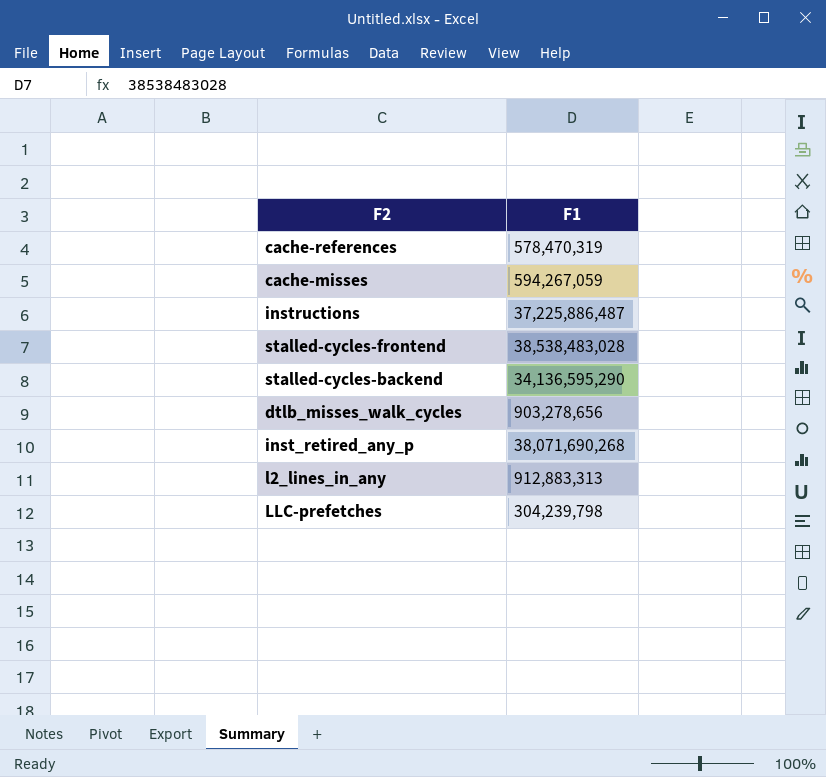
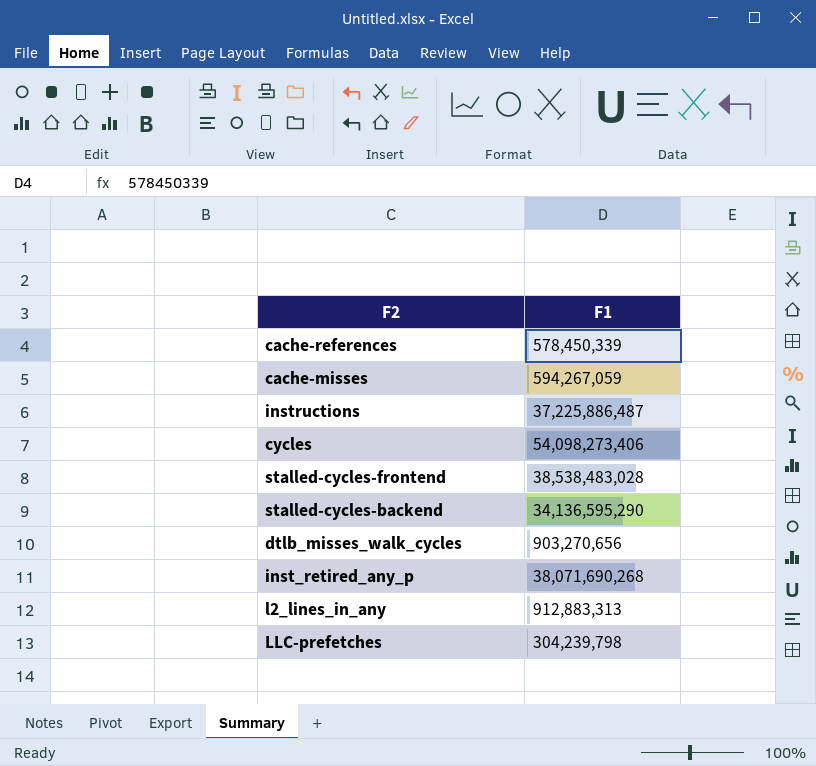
cache-references | F1: 578,470,319 -> 578,450,339
row cycles: none -> 54,098,273,406
dtlb_misses_walk_cycles | F1: 903,278,656 -> 903,270,656

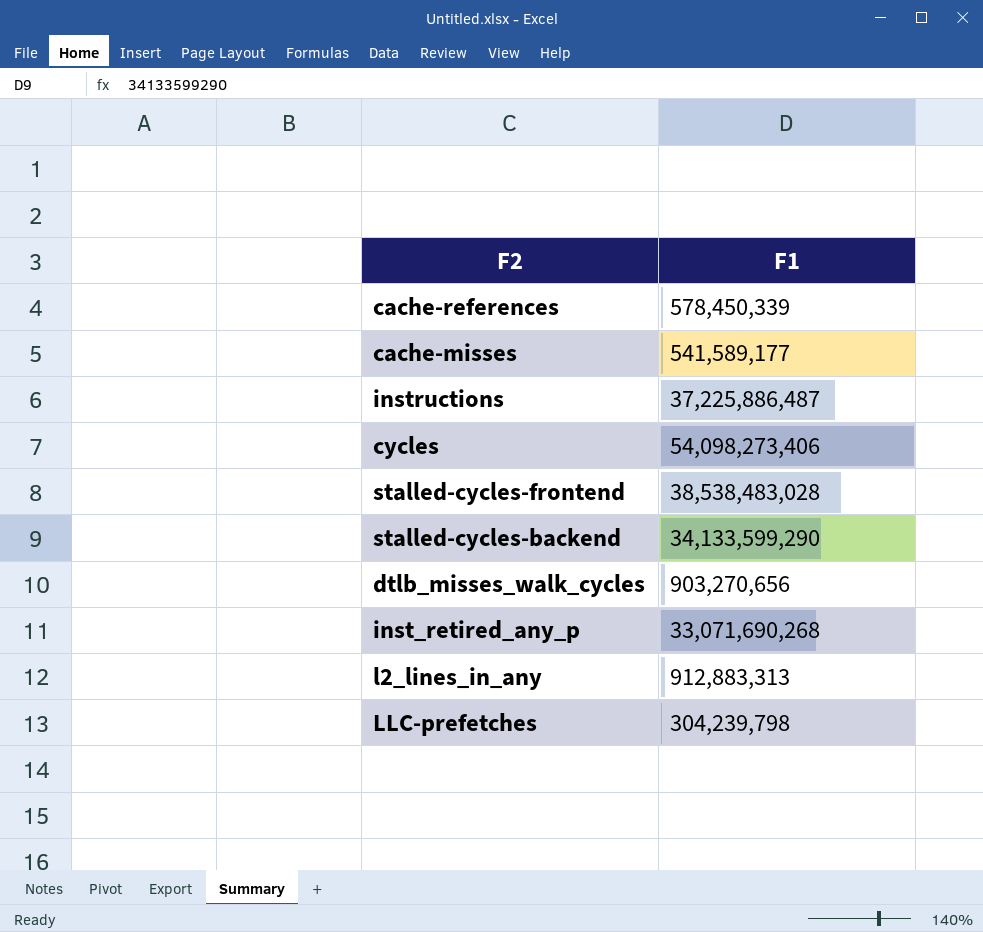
cache-misses | F1: 594,267,059 -> 541,589,177
stalled-cycles-backend | F1: 34,136,595,290 -> 34,133,599,290
inst_retired_any_p | F1: 38,071,690,268 -> 33,071,690,268

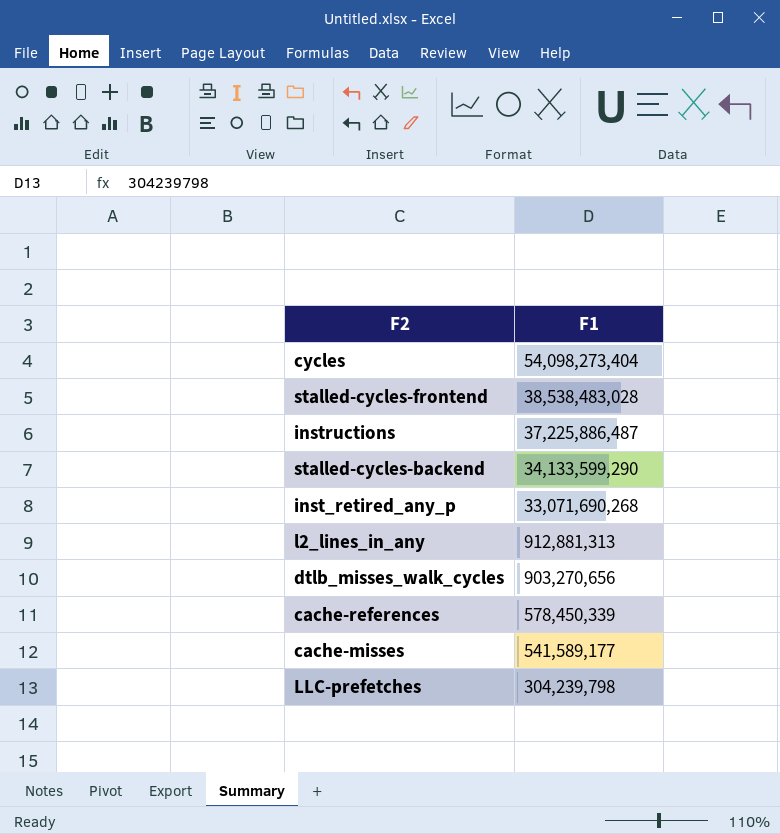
row order: none -> F1 descending
cycles | F1: 54,098,273,406 -> 54,098,273,404
l2_lines_in_any | F1: 912,883,313 -> 912,881,313

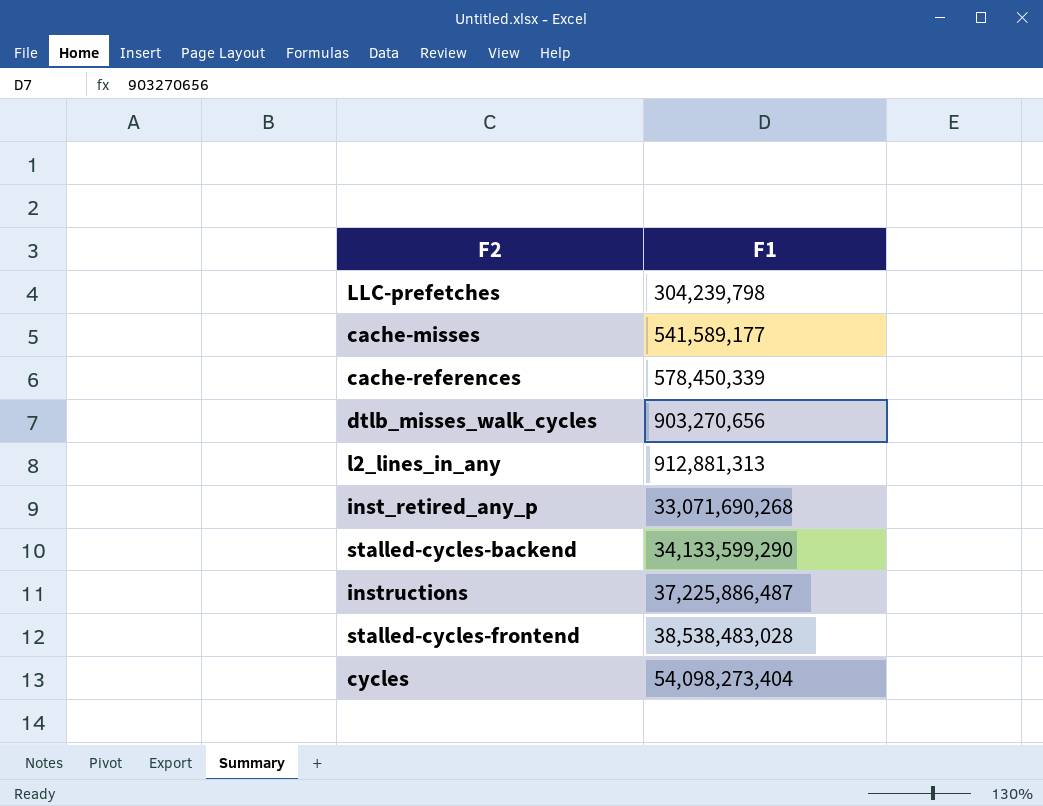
row order: F1 descending -> F1 ascending

